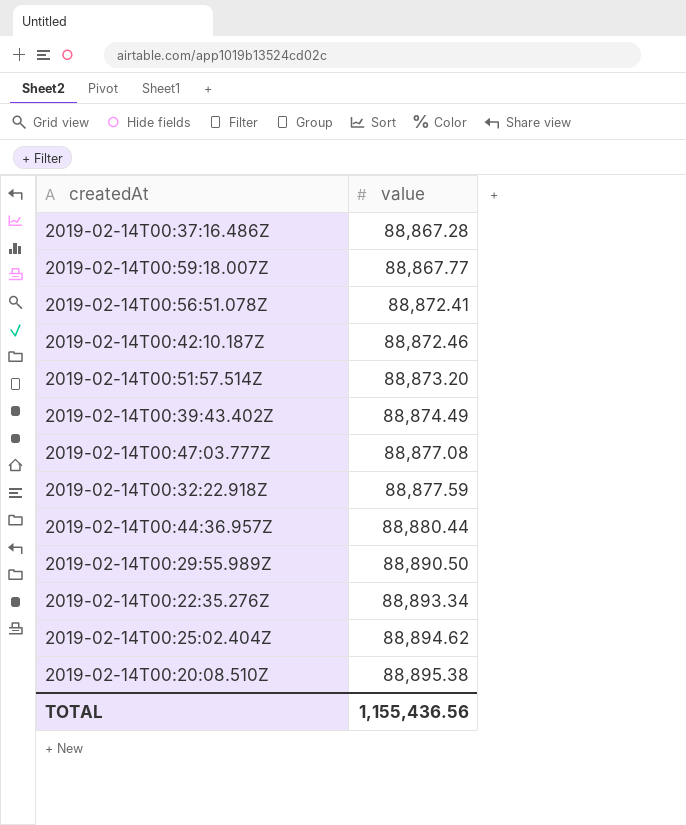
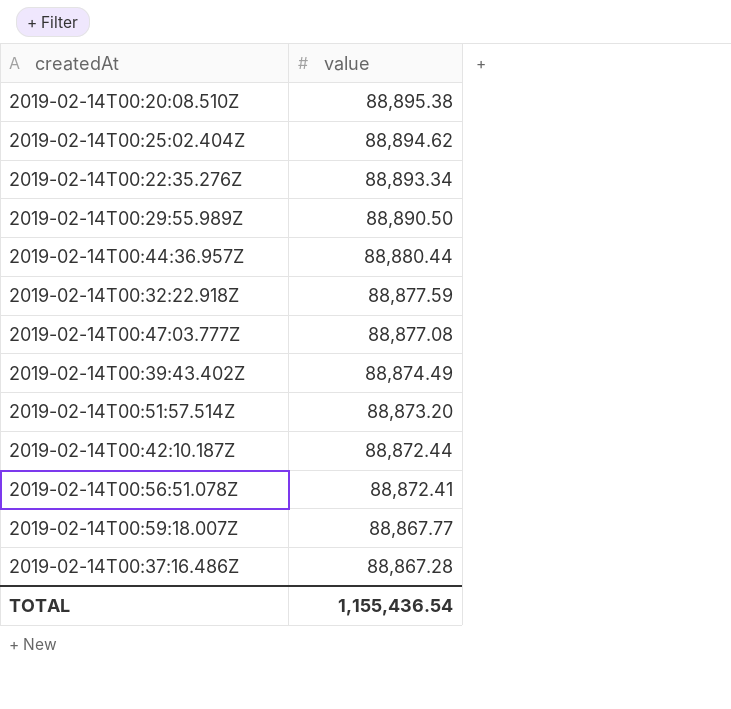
row order: value ascending -> value descending
2019-02-14T00:42:10.187Z | value: 88,872.46 -> 88,872.44
TOTAL | value: 1,155,436.56 -> 1,155,436.54

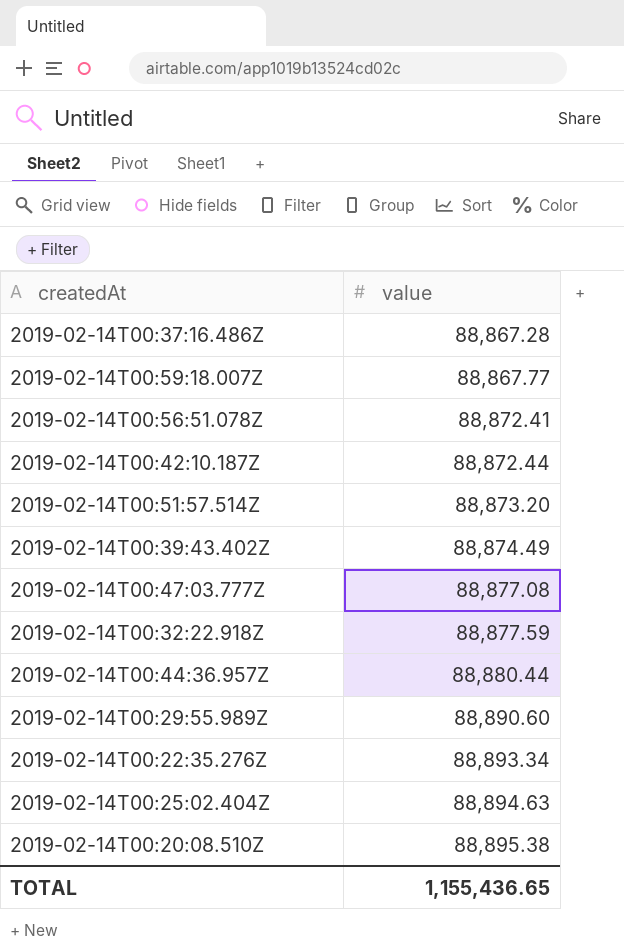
row order: value descending -> value ascending
2019-02-14T00:29:55.989Z | value: 88,890.50 -> 88,890.60
2019-02-14T00:25:02.404Z | value: 88,894.62 -> 88,894.63
TOTAL | value: 1,155,436.54 -> 1,155,436.65

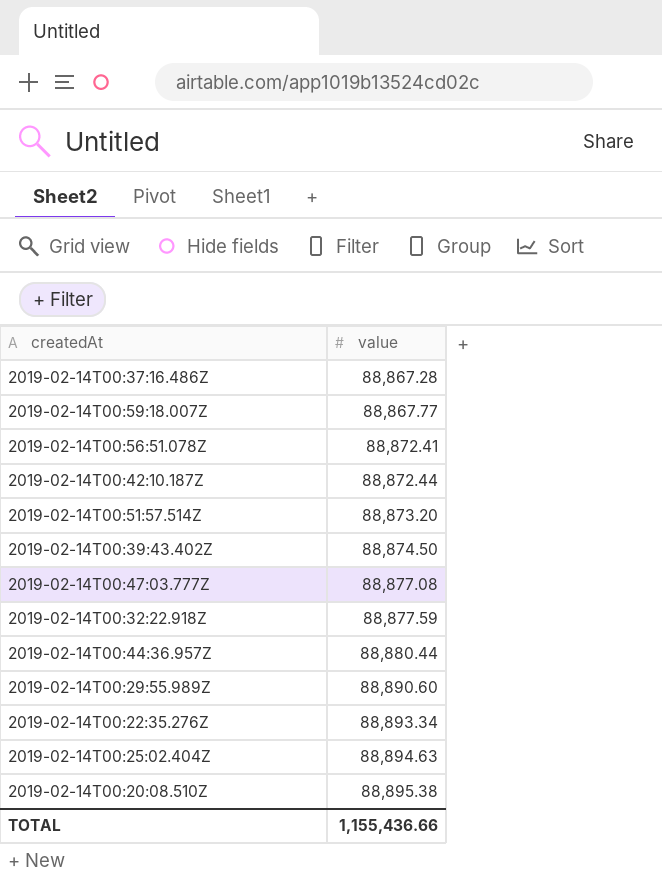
2019-02-14T00:39:43.402Z | value: 88,874.49 -> 88,874.50
TOTAL | value: 1,155,436.65 -> 1,155,436.66

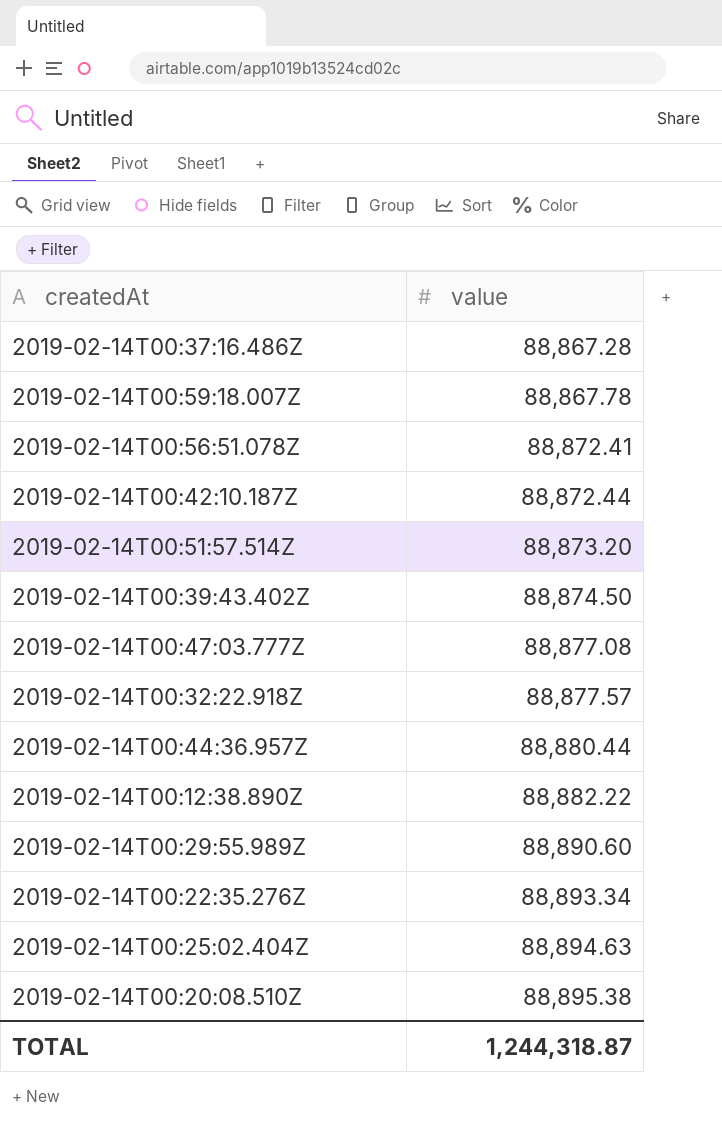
2019-02-14T00:59:18.007Z | value: 88,867.77 -> 88,867.78
2019-02-14T00:32:22.918Z | value: 88,877.59 -> 88,877.57
row 2019-02-14T00:12:38.890Z: none -> 88,882.22
TOTAL | value: 1,155,436.66 -> 1,244,318.87

